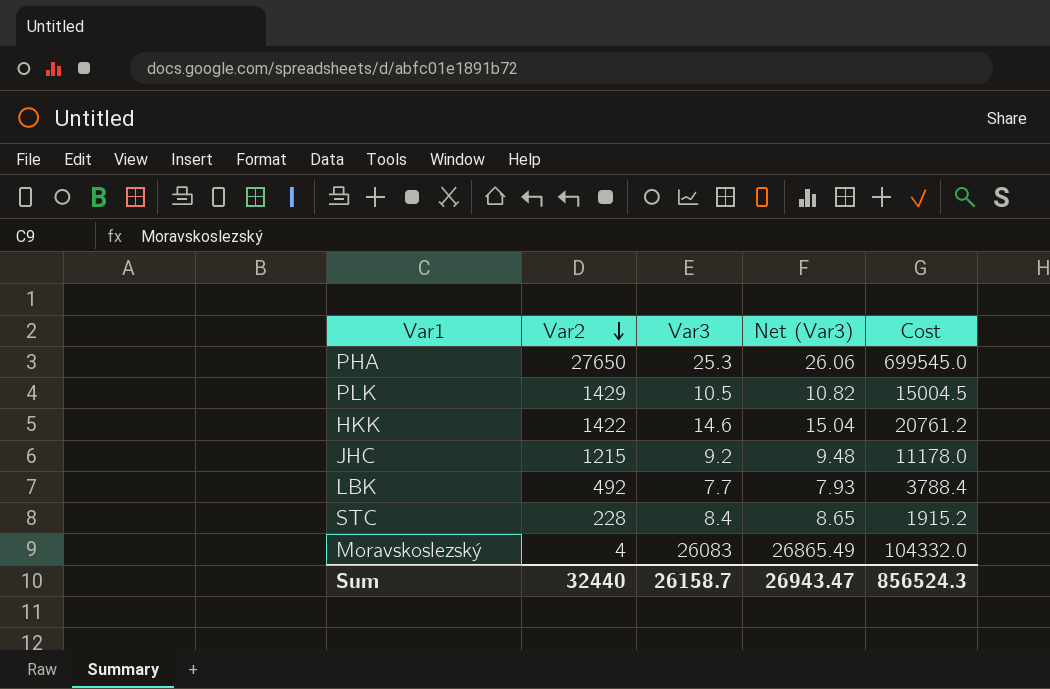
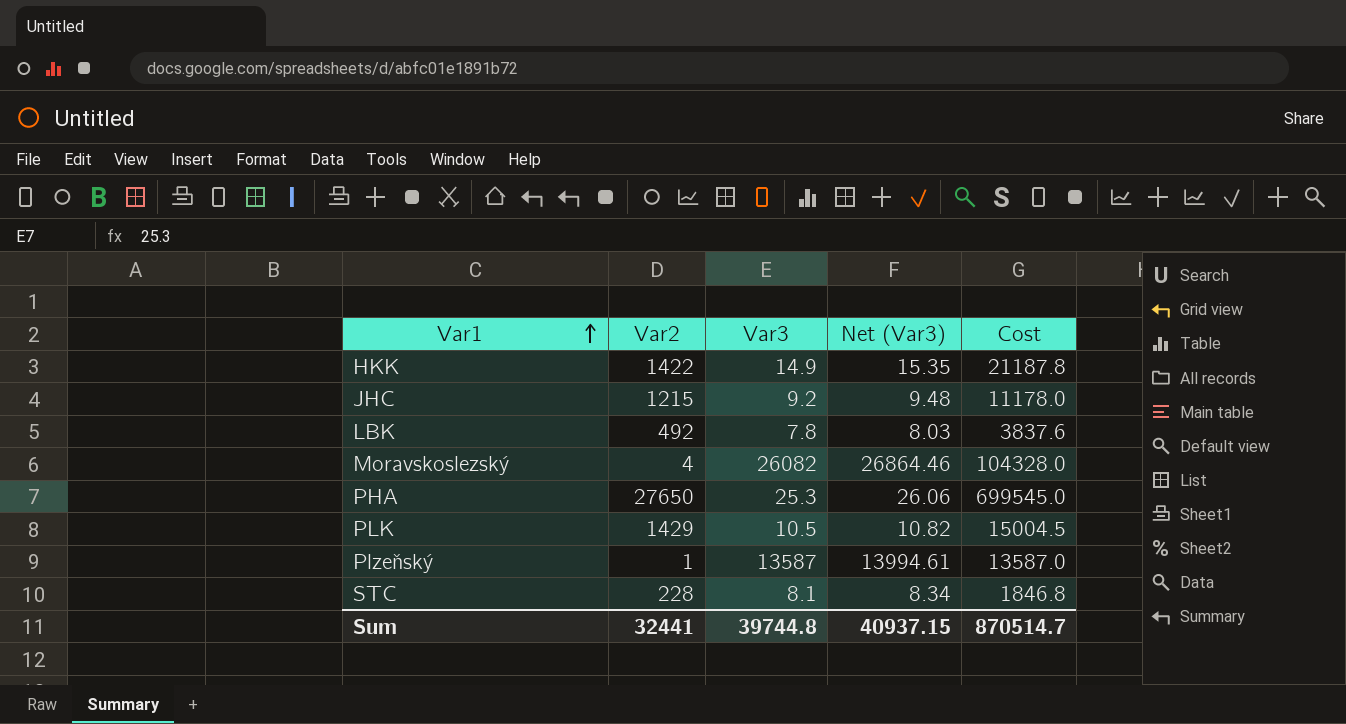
row order: Var2 descending -> Var1 ascending
HKK | Var3: 14.6 -> 14.9
HKK | Net (Var3): 15.04 -> 15.35
HKK | Cost: 20761.2 -> 21187.8
LBK | Var3: 7.7 -> 7.8
LBK | Net (Var3): 7.93 -> 8.03
LBK | Cost: 3788.4 -> 3837.6
Moravskoslezský | Var3: 26083 -> 26082
Moravskoslezský | Net (Var3): 26865.49 -> 26864.46
Moravskoslezský | Cost: 104332.0 -> 104328.0
row Plzeňský: none -> 1 | 13587 | 13994.61 | 13587.0
STC | Var3: 8.4 -> 8.1
STC | Net (Var3): 8.65 -> 8.34
STC | Cost: 1915.2 -> 1846.8
Sum | Var2: 32440 -> 32441
Sum | Var3: 26158.7 -> 39744.8
Sum | Net (Var3): 26943.47 -> 40937.15
Sum | Cost: 856524.3 -> 870514.7

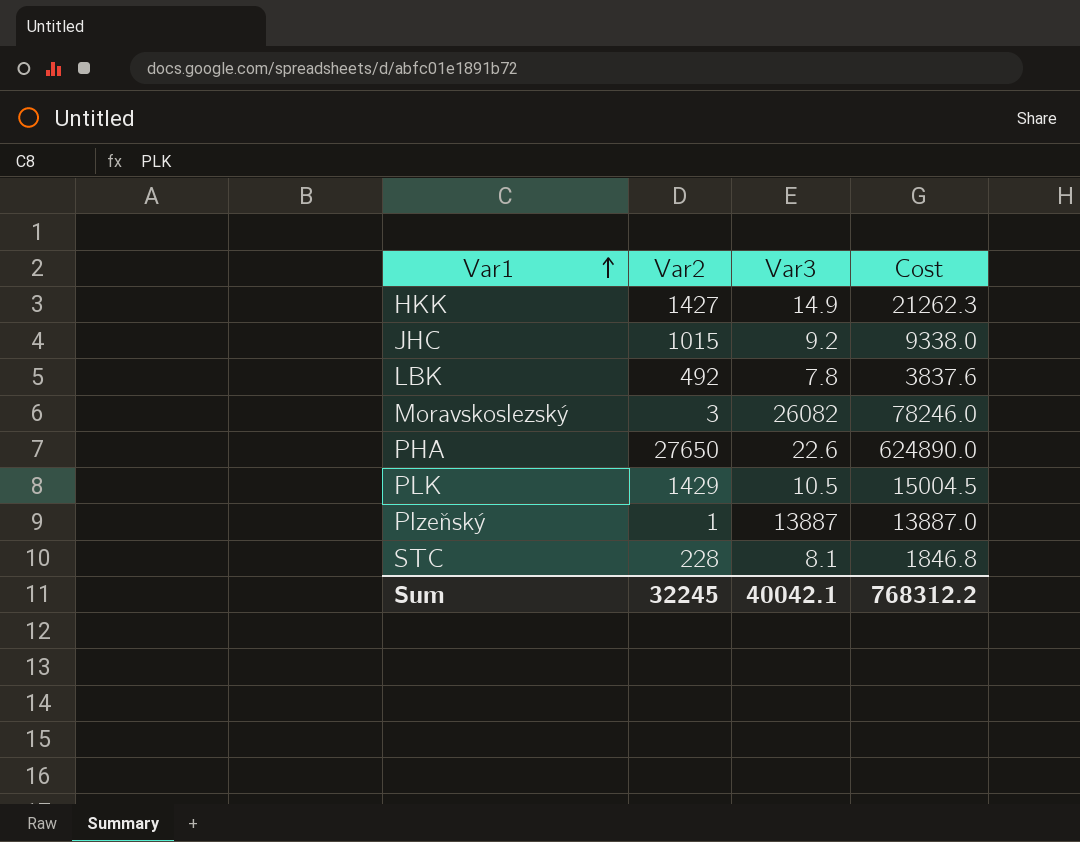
column Net (Var3) | formula: [Var3] * 1.03 -> none
HKK | Var2: 1422 -> 1427
HKK | Cost: 21187.8 -> 21262.3
JHC | Var2: 1215 -> 1015
JHC | Cost: 11178.0 -> 9338.0
Moravskoslezský | Var2: 4 -> 3
Moravskoslezský | Cost: 104328.0 -> 78246.0
PHA | Var3: 25.3 -> 22.6
PHA | Cost: 699545.0 -> 624890.0
Plzeňský | Var3: 13587 -> 13887
Plzeňský | Cost: 13587.0 -> 13887.0
Sum | Var2: 32441 -> 32245
Sum | Var3: 39744.8 -> 40042.1
Sum | Cost: 870514.7 -> 768312.2

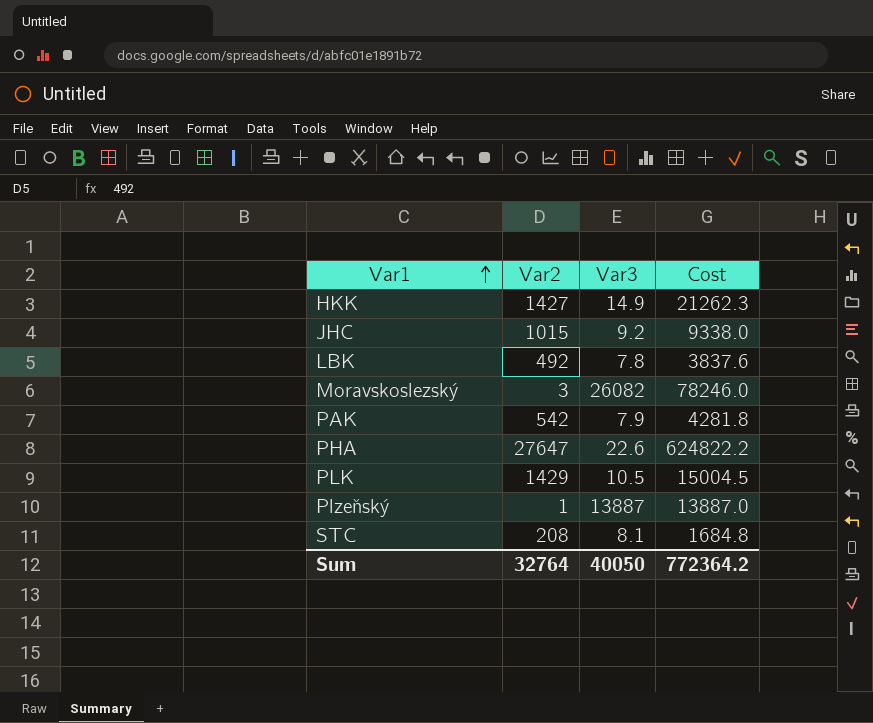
row PAK: none -> 542 | 7.9 | 4281.8
PHA | Var2: 27650 -> 27647
PHA | Cost: 624890.0 -> 624822.2
STC | Var2: 228 -> 208
STC | Cost: 1846.8 -> 1684.8
Sum | Var2: 32245 -> 32764
Sum | Var3: 40042.1 -> 40050
Sum | Cost: 768312.2 -> 772364.2

